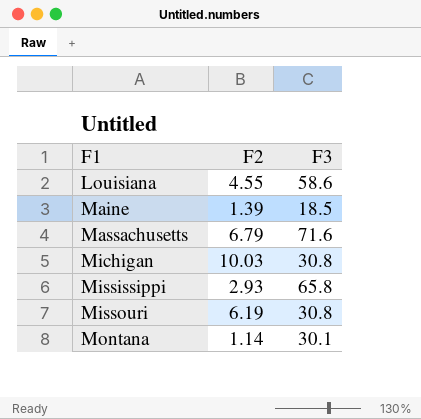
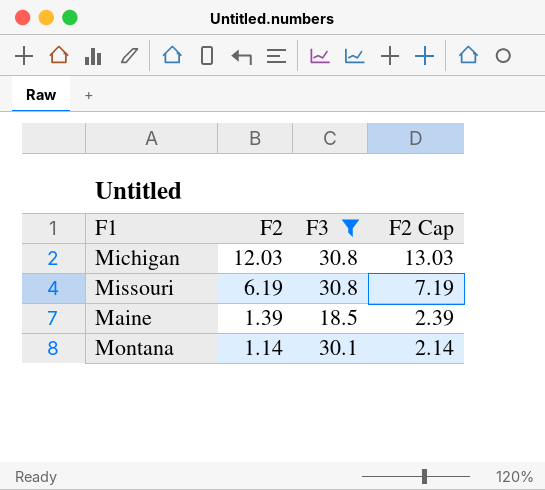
filter: none -> F3 <= 30.8
row order: F1 ascending -> F2 descending
column F2 Cap | formula: none -> [F2] + 1
Michigan | F2: 10.03 -> 12.03

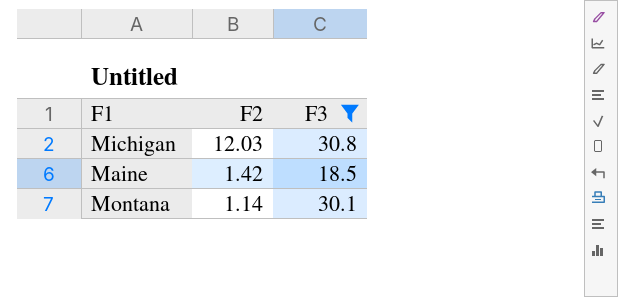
column F2 Cap | formula: [F2] + 1 -> none
row Missouri: 6.19 | 30.8 | 7.19 -> none
Maine | F2: 1.39 -> 1.42

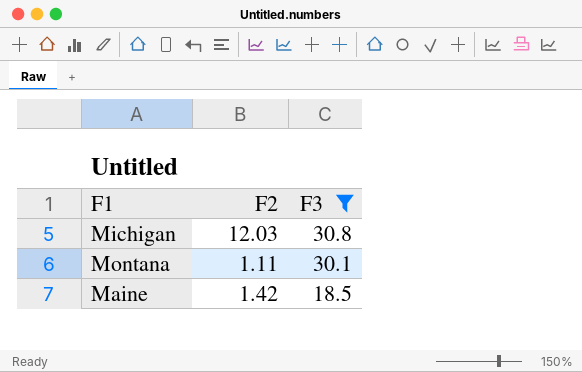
row order: F2 descending -> F3 descending
Montana | F2: 1.14 -> 1.11

